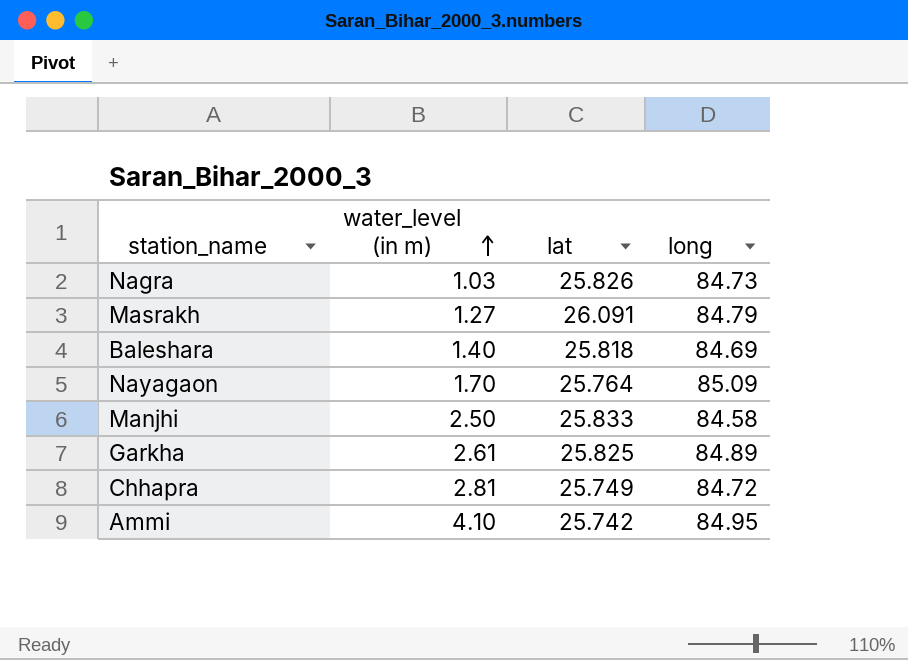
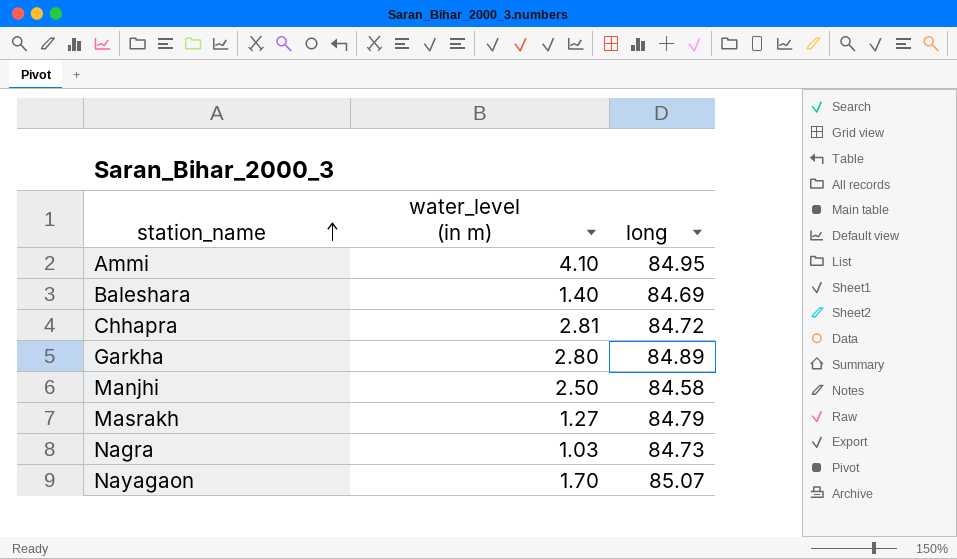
row order: water_level (in m) ascending -> station_name ascending
column lat | position: 3 -> none
Garkha | water_level (in m): 2.61 -> 2.80
Nayagaon | long: 85.09 -> 85.07

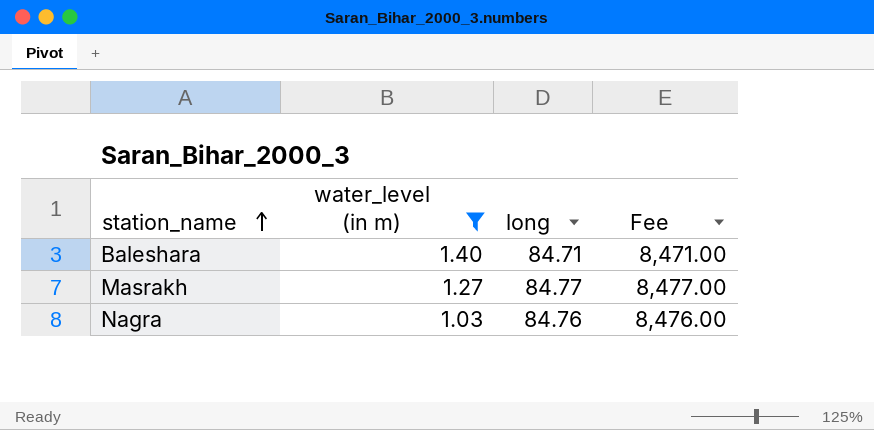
filter: none -> water_level (in m) <= 1.40
column Fee | formula: none -> [long] * 100
Baleshara | long: 84.69 -> 84.71
Masrakh | long: 84.79 -> 84.77
Nagra | long: 84.73 -> 84.76

